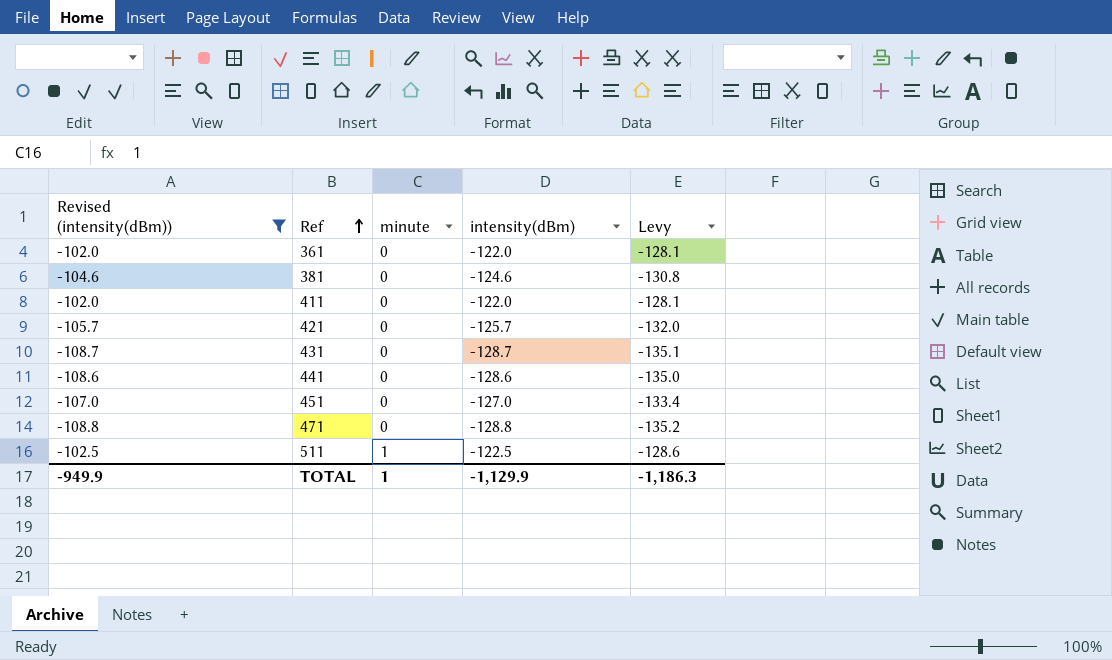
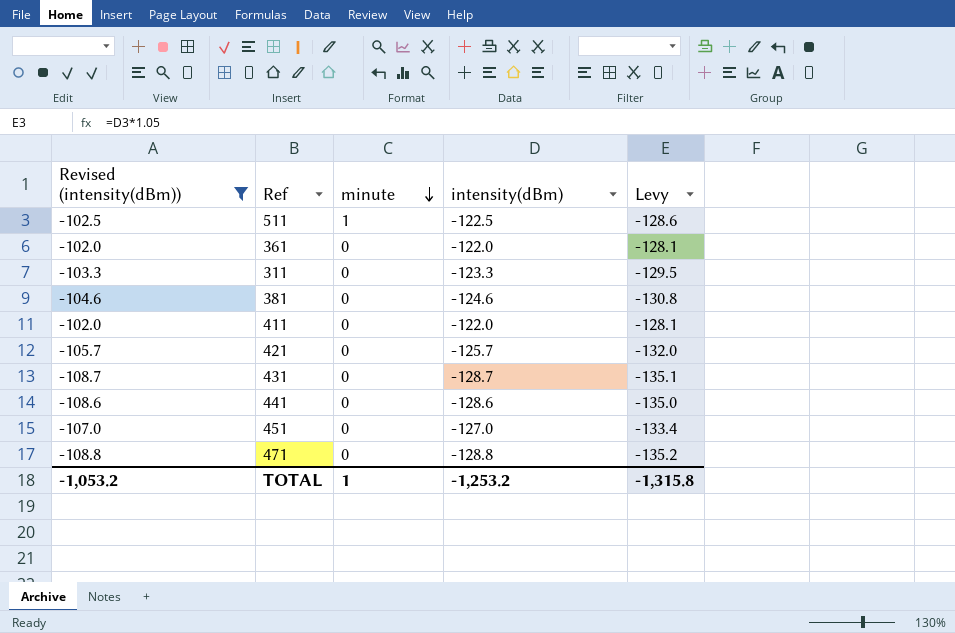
row order: Ref ascending -> minute descending
row 311: none -> -103.3 | 0 | -123.3 | -129.5
TOTAL | Revised (intensity(dBm)): -949.9 -> -1,053.2
TOTAL | intensity(dBm): -1,129.9 -> -1,253.2
TOTAL | Levy: -1,186.3 -> -1,315.8

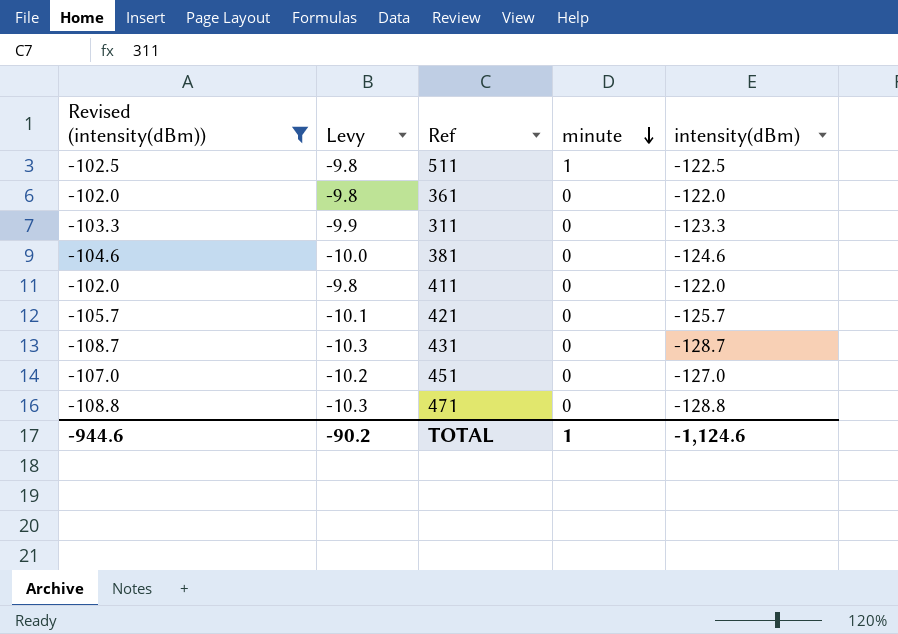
column Levy | formula: [intensity(dBm)] * 1.05 -> [intensity(dBm)] * 0.08
column Levy | position: 5 -> 2
row 441: -108.6 | 0 | -128.6 | -135.0 -> none
TOTAL | Revised (intensity(dBm)): -1,053.2 -> -944.6
TOTAL | Levy: -1,315.8 -> -90.2
TOTAL | intensity(dBm): -1,253.2 -> -1,124.6

